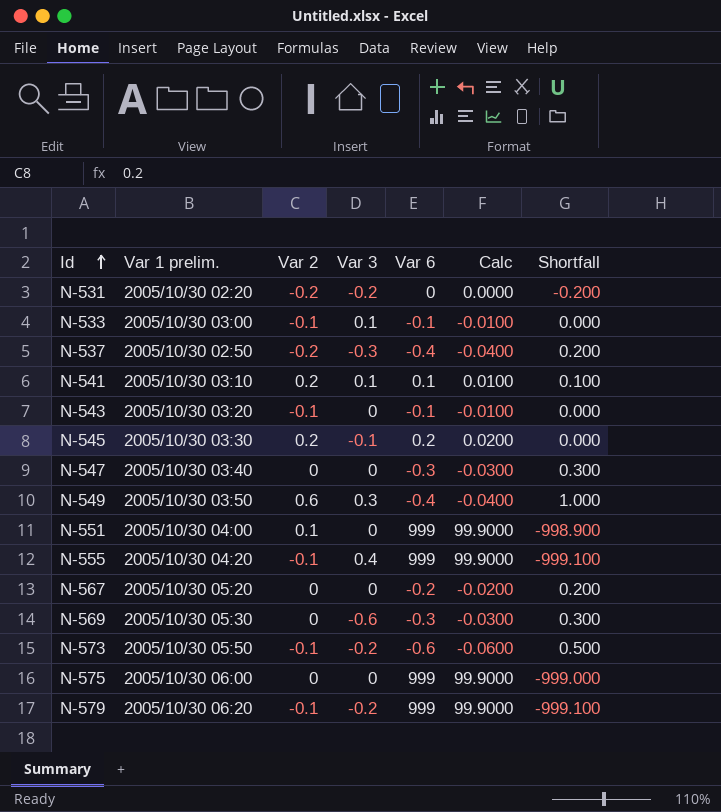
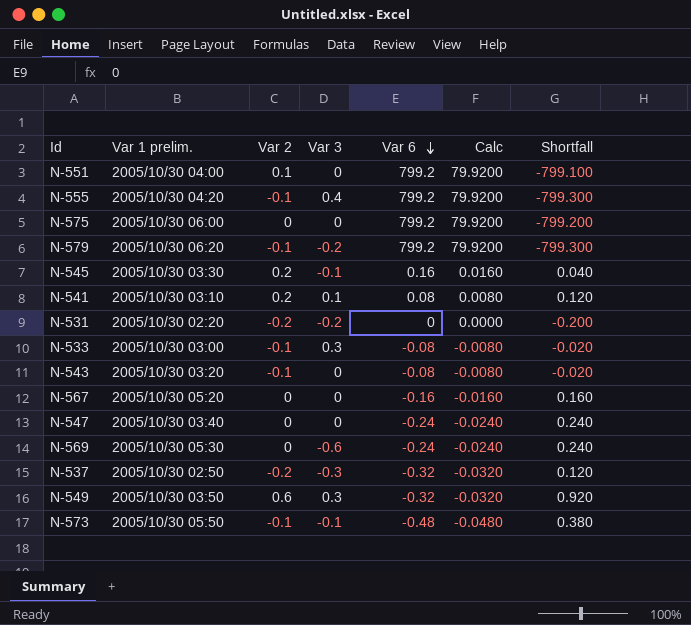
row order: Id ascending -> Var 6 descending
N-551 | Var 6: 999 -> 799.2
N-551 | Calc: 99.9000 -> 79.9200
N-551 | Shortfall: -998.900 -> -799.100
N-555 | Var 6: 999 -> 799.2
N-555 | Calc: 99.9000 -> 79.9200
N-555 | Shortfall: -999.100 -> -799.300
N-575 | Var 6: 999 -> 799.2
N-575 | Calc: 99.9000 -> 79.9200
N-575 | Shortfall: -999.000 -> -799.200
N-579 | Var 6: 999 -> 799.2
N-579 | Calc: 99.9000 -> 79.9200
N-579 | Shortfall: -999.100 -> -799.300
N-545 | Var 6: 0.2 -> 0.16
N-545 | Calc: 0.0200 -> 0.0160
N-545 | Shortfall: 0.000 -> 0.040
N-541 | Var 6: 0.1 -> 0.08
N-541 | Calc: 0.0100 -> 0.0080
N-541 | Shortfall: 0.100 -> 0.120
N-533 | Var 3: 0.1 -> 0.3
N-533 | Var 6: -0.1 -> -0.08
N-533 | Calc: -0.0100 -> -0.0080
N-533 | Shortfall: 0.000 -> -0.020
N-543 | Var 6: -0.1 -> -0.08
N-543 | Calc: -0.0100 -> -0.0080
N-543 | Shortfall: 0.000 -> -0.020
N-567 | Var 6: -0.2 -> -0.16
N-567 | Calc: -0.0200 -> -0.0160
N-567 | Shortfall: 0.200 -> 0.160
N-547 | Var 6: -0.3 -> -0.24
N-547 | Calc: -0.0300 -> -0.0240
N-547 | Shortfall: 0.300 -> 0.240
N-569 | Var 6: -0.3 -> -0.24
N-569 | Calc: -0.0300 -> -0.0240
N-569 | Shortfall: 0.300 -> 0.240
N-537 | Var 6: -0.4 -> -0.32
N-537 | Calc: -0.0400 -> -0.0320
N-537 | Shortfall: 0.200 -> 0.120
N-549 | Var 6: -0.4 -> -0.32
N-549 | Calc: -0.0400 -> -0.0320
N-549 | Shortfall: 1.000 -> 0.920
N-573 | Var 3: -0.2 -> -0.1
N-573 | Var 6: -0.6 -> -0.48
N-573 | Calc: -0.0600 -> -0.0480
N-573 | Shortfall: 0.500 -> 0.380

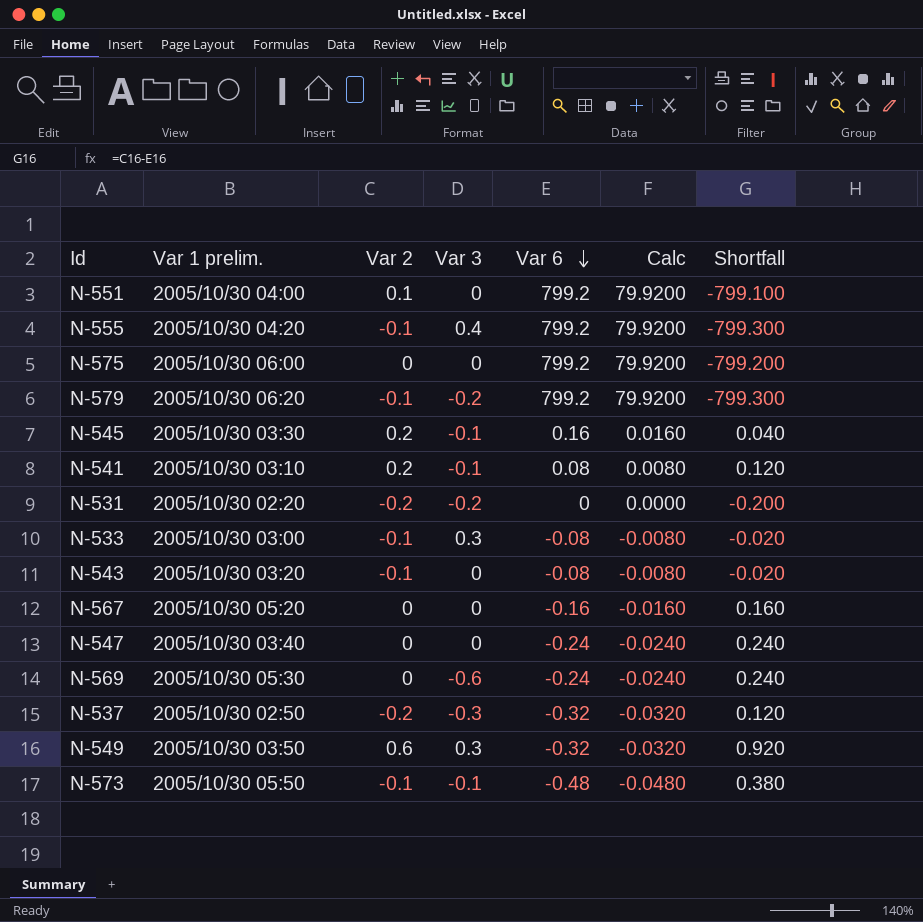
N-541 | Var 3: 0.1 -> -0.1

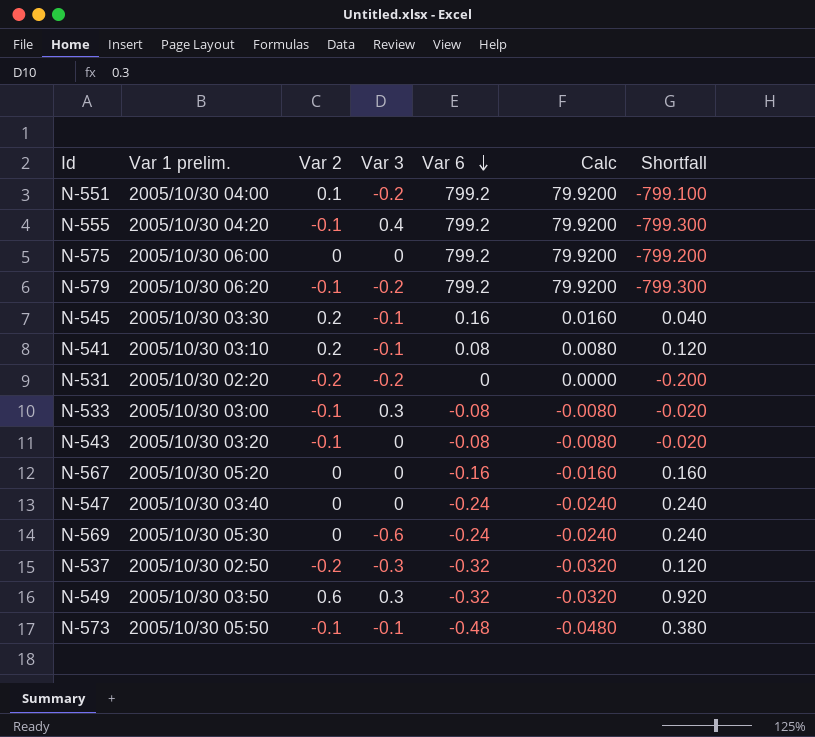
N-551 | Var 3: 0 -> -0.2

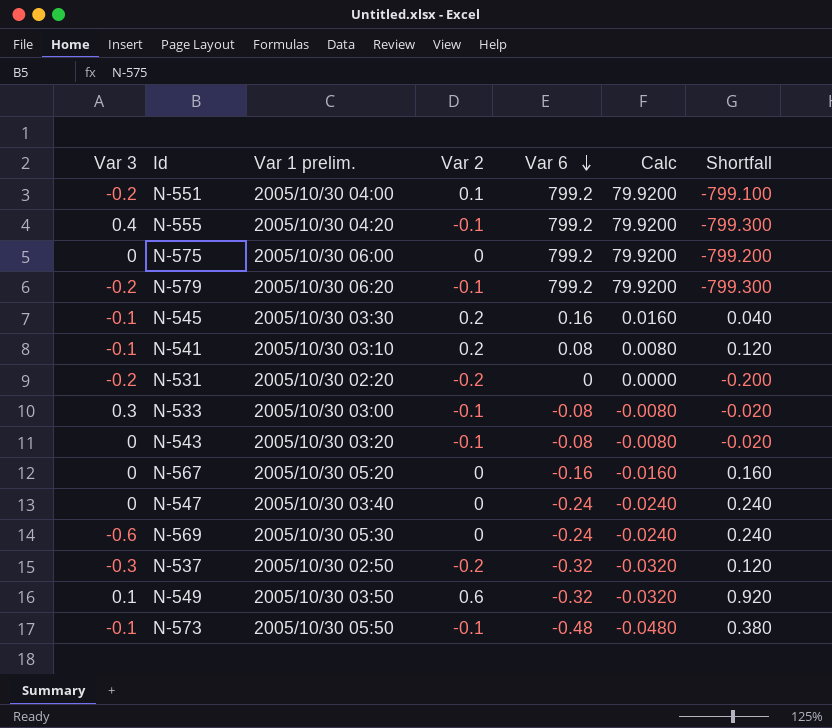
column Var 3 | position: 4 -> 1
N-549 | Var 3: 0.3 -> 0.1

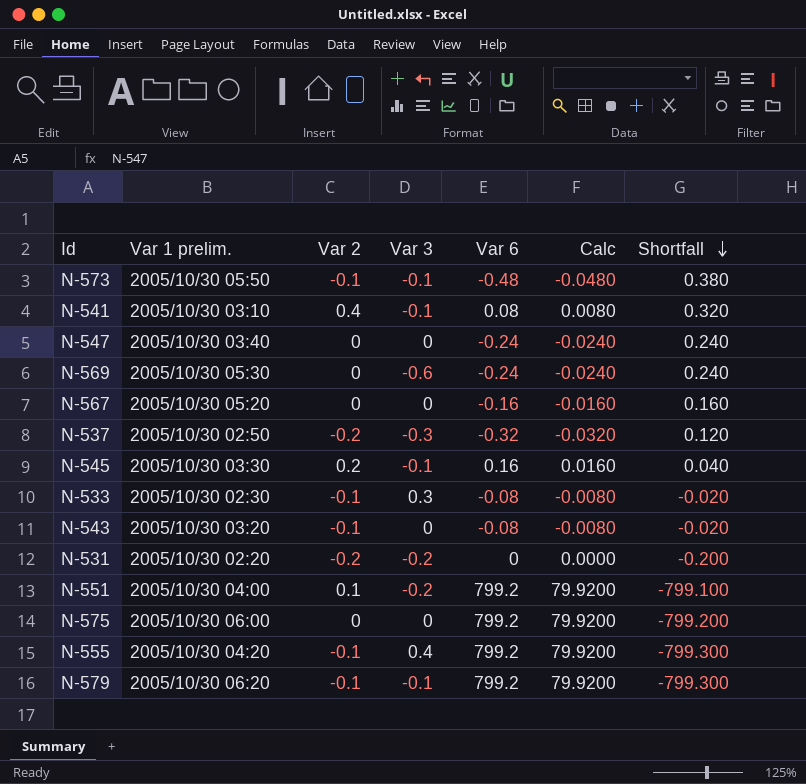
row order: Var 6 descending -> Shortfall descending
column Var 3 | position: 1 -> 4
row N-549: 0.1 | 2005/10/30 03:50 | 0.6 | -0.32 | -0.0320 | 0.920 -> none
N-541 | Var 2: 0.2 -> 0.4
N-541 | Shortfall: 0.120 -> 0.320
N-533 | Var 1 prelim.: 2005/10/30 03:00 -> 2005/10/30 02:30
N-579 | Var 3: -0.2 -> -0.1

